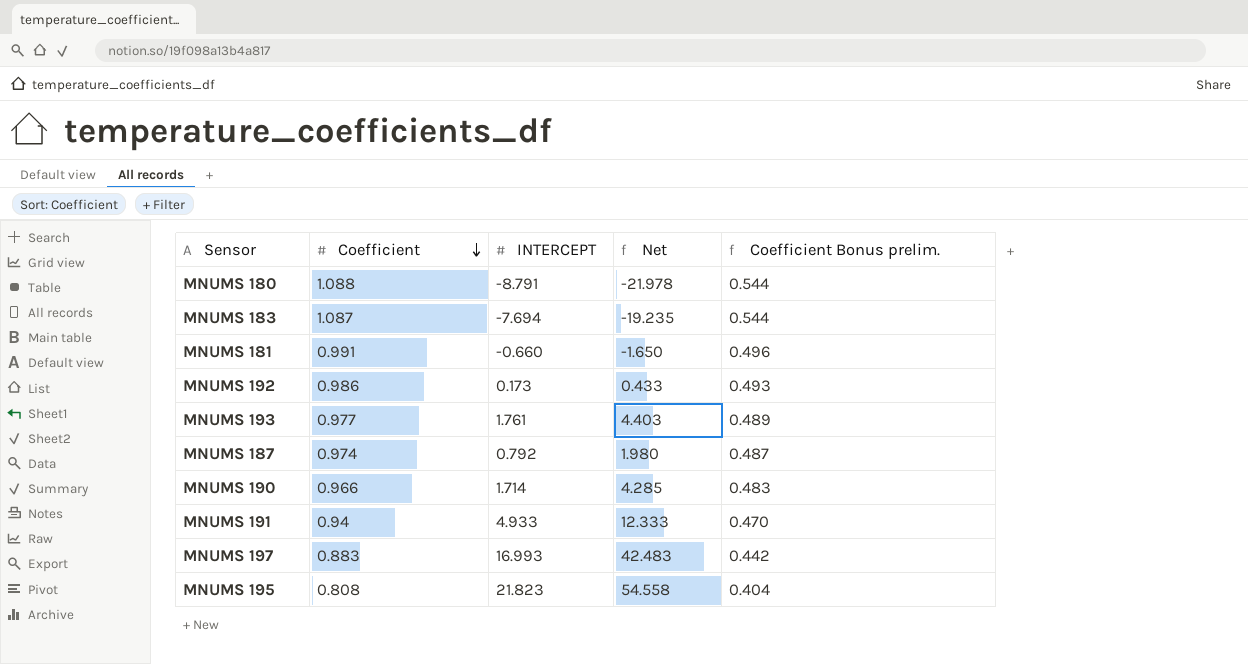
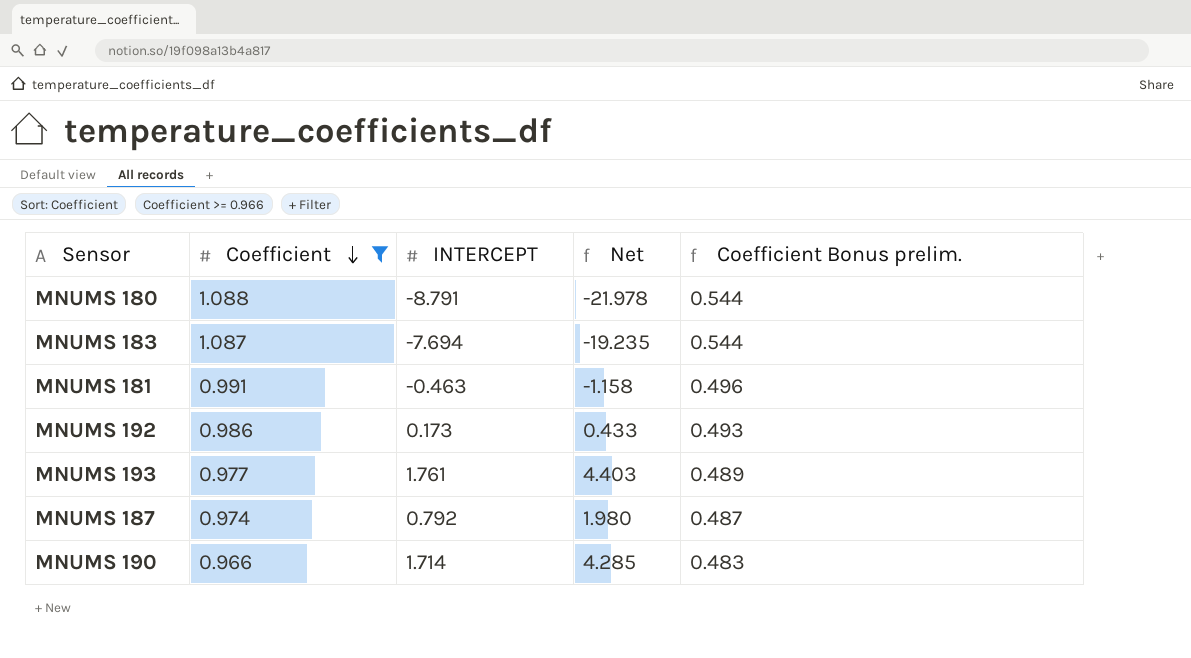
filter: none -> Coefficient >= 0.966
MNUMS 181 | INTERCEPT: -0.660 -> -0.463
MNUMS 181 | Net: -1.650 -> -1.158

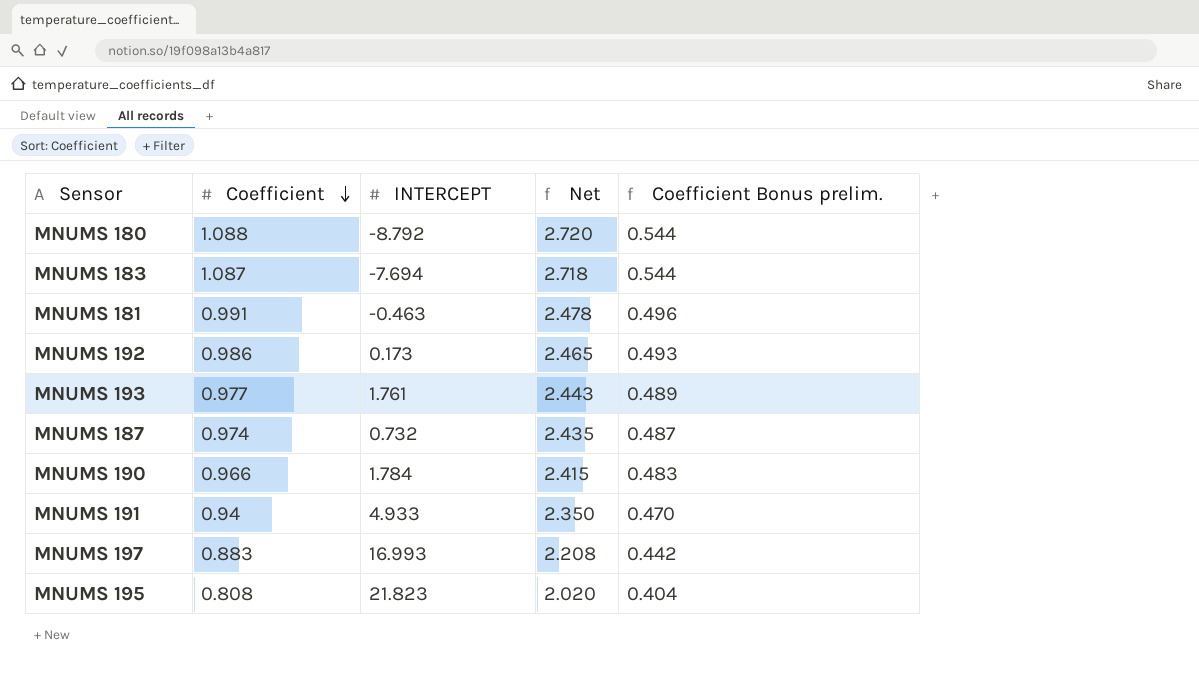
filter: Coefficient >= 0.966 -> none
column Net | formula: [INTERCEPT] * 2.5 -> [Coefficient] * 2.5
MNUMS 180 | INTERCEPT: -8.791 -> -8.792
MNUMS 187 | INTERCEPT: 0.792 -> 0.732
MNUMS 190 | INTERCEPT: 1.714 -> 1.784

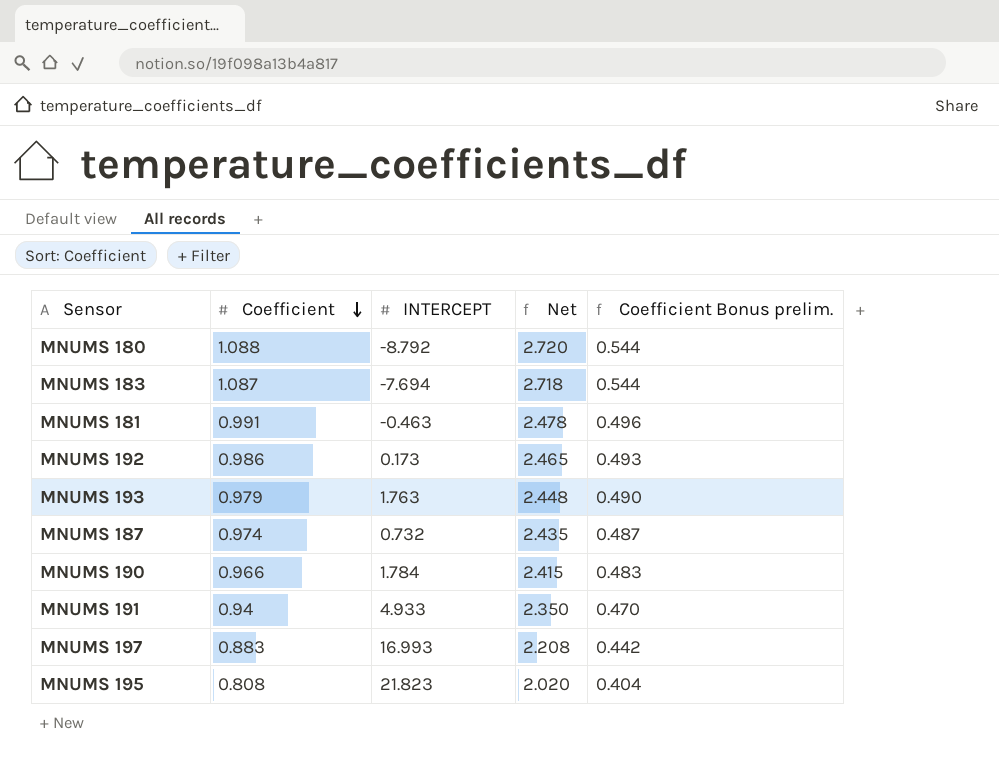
MNUMS 193 | Coefficient: 0.977 -> 0.979
MNUMS 193 | INTERCEPT: 1.761 -> 1.763
MNUMS 193 | Net: 2.443 -> 2.448
MNUMS 193 | Coefficient Bonus prelim.: 0.489 -> 0.490

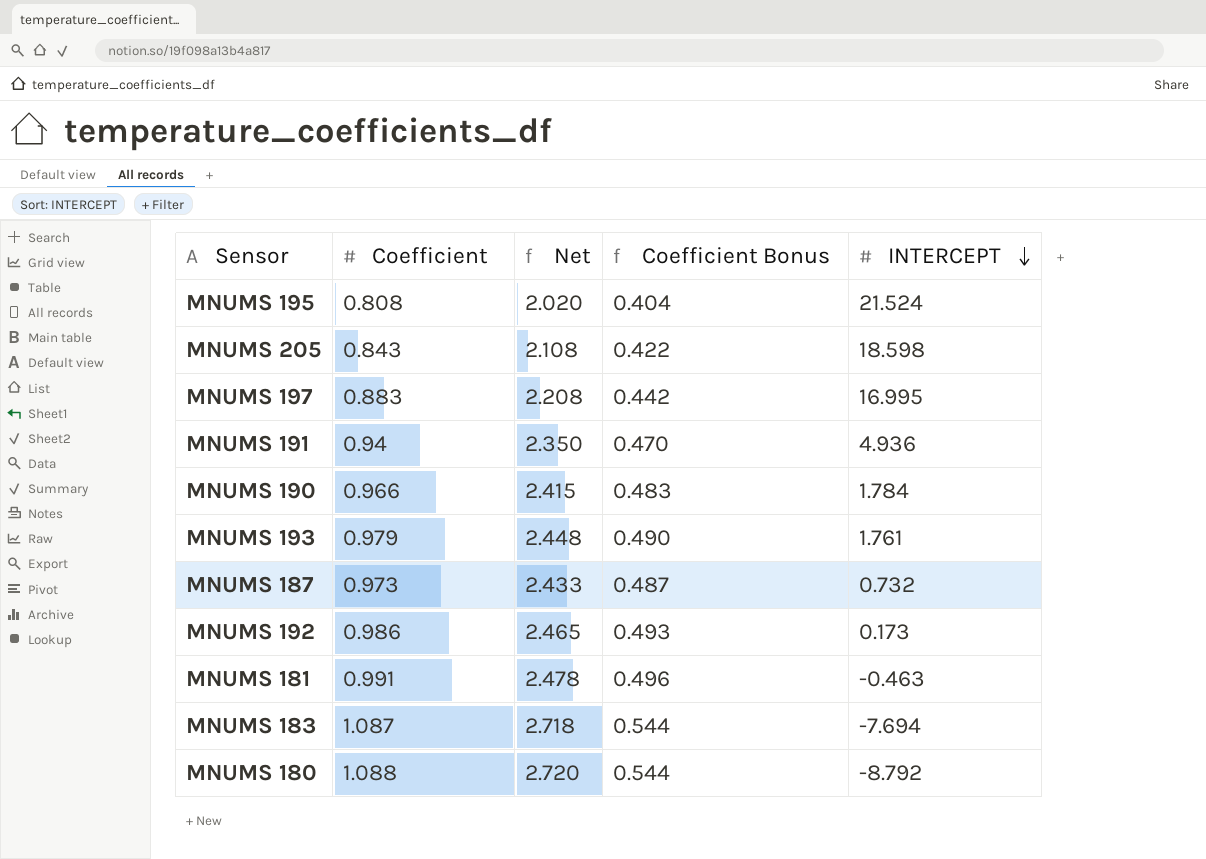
row order: Coefficient descending -> INTERCEPT descending
column name: Coefficient Bonus prelim. -> Coefficient Bonus
column INTERCEPT | position: 3 -> 5
MNUMS 195 | INTERCEPT: 21.823 -> 21.524
row MNUMS 205: none -> 0.843 | 2.108 | 0.422 | 18.598
MNUMS 197 | INTERCEPT: 16.993 -> 16.995
MNUMS 191 | INTERCEPT: 4.933 -> 4.936
MNUMS 193 | INTERCEPT: 1.763 -> 1.761
MNUMS 187 | Coefficient: 0.974 -> 0.973
MNUMS 187 | Net: 2.435 -> 2.433

